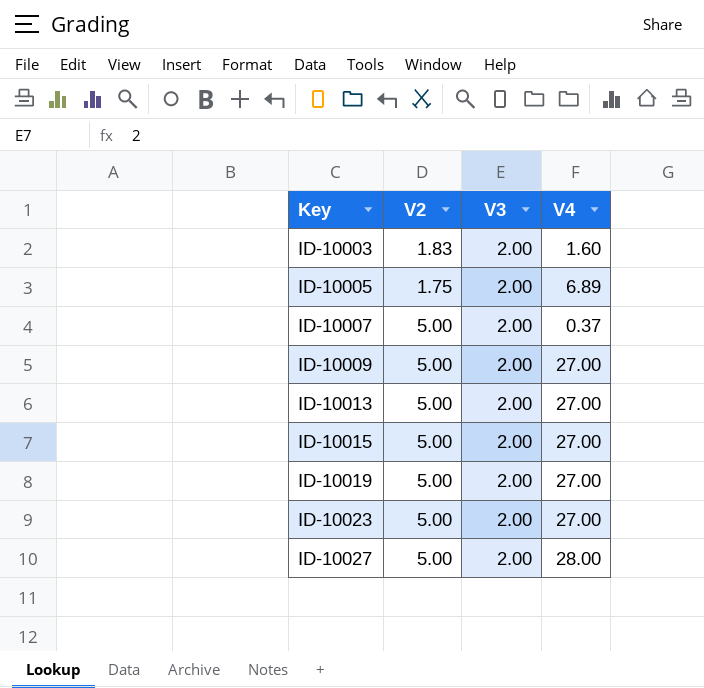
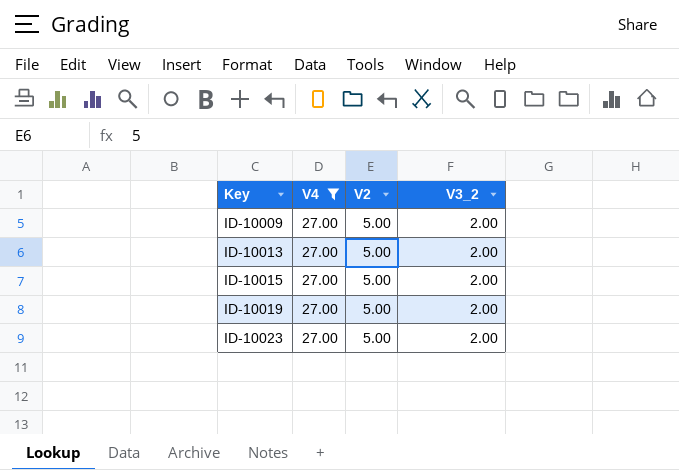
filter: none -> V4 = 27.00
column V4 | position: 4 -> 2
column name: V3 -> V3_2

